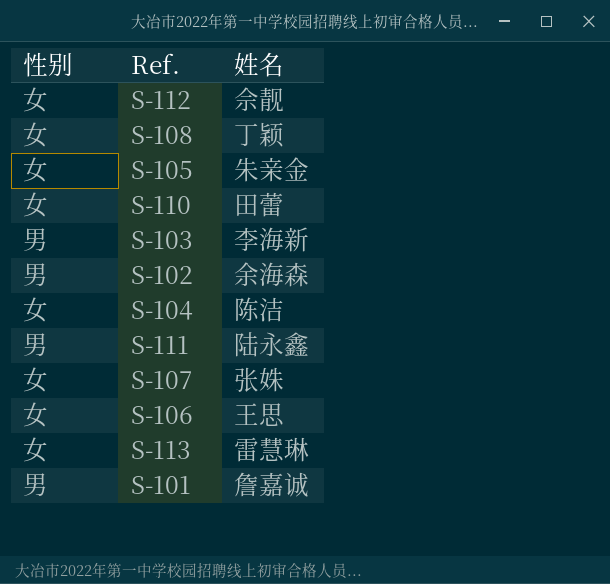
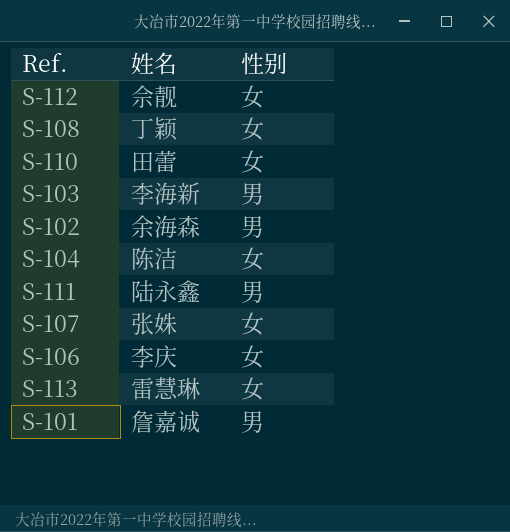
column 性别 | position: 1 -> 3
row S-105: 女 | 朱亲金 -> none
S-106 | 姓名: 王思 -> 李庆

